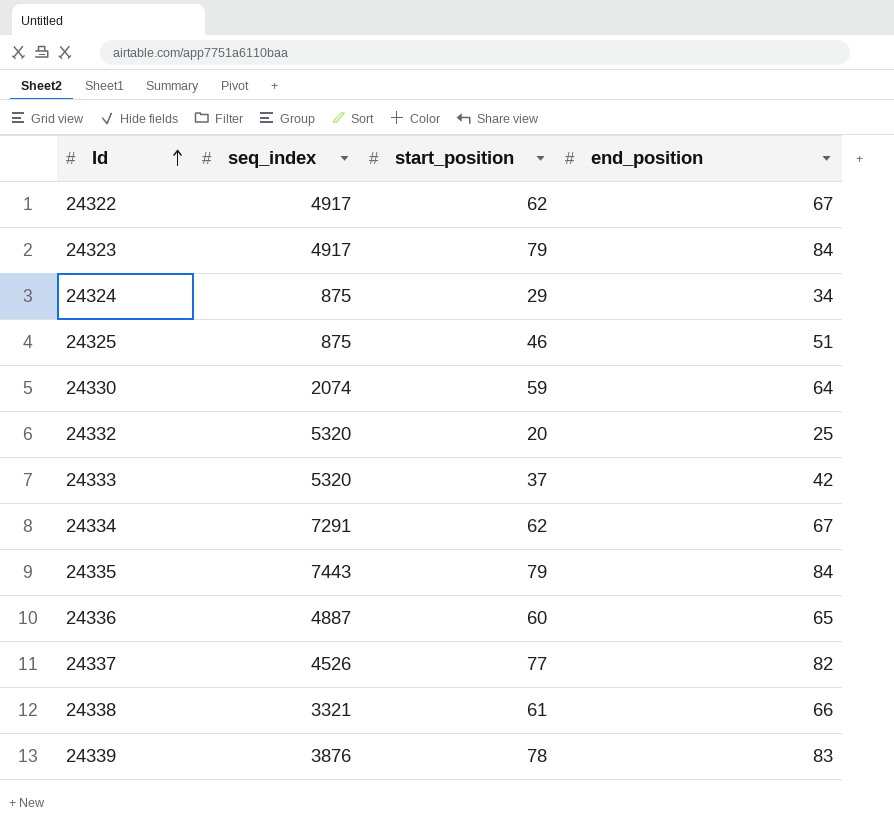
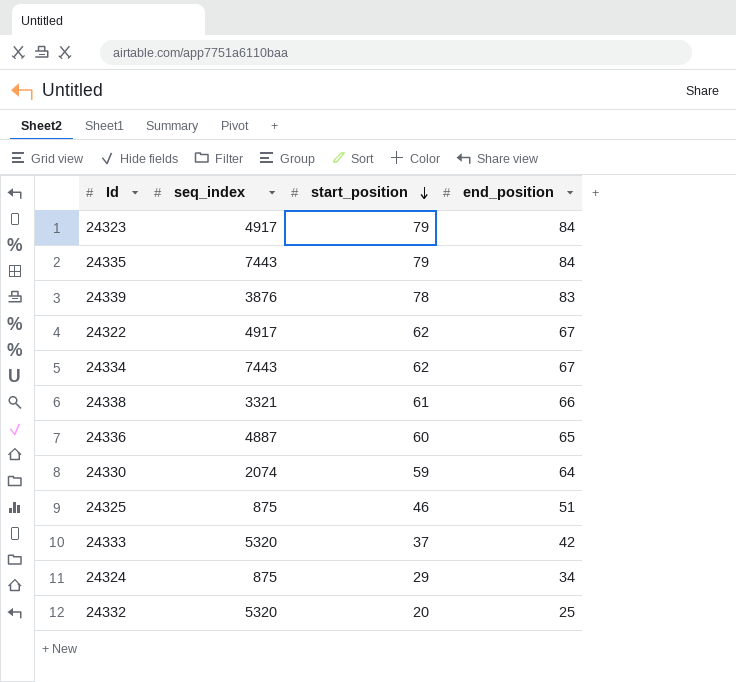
row order: Id ascending -> start_position descending
row 24337: 4526 | 77 | 82 -> none
24334 | seq_index: 7291 -> 7443

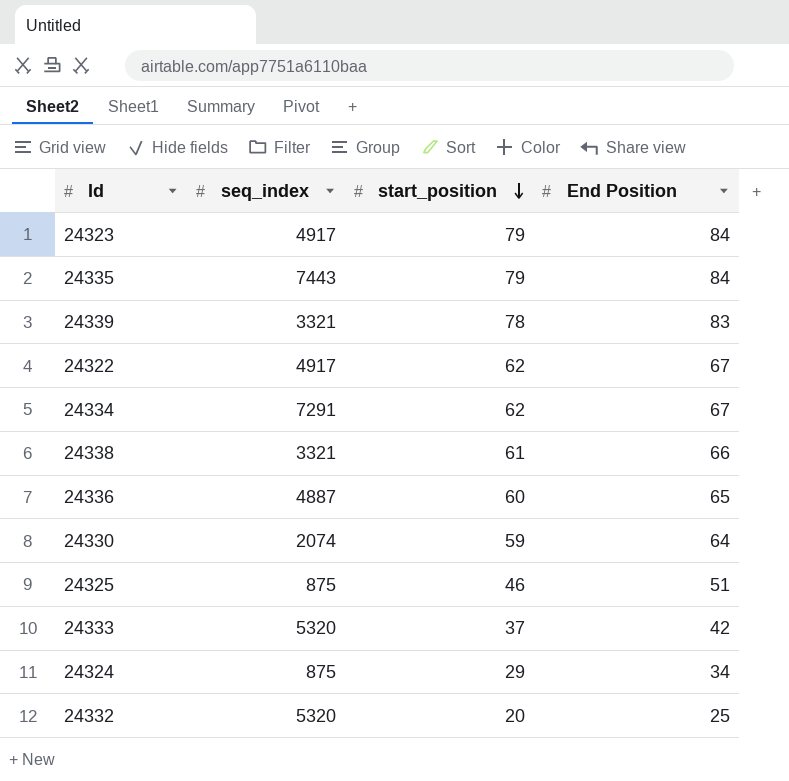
column name: end_position -> End Position
24339 | seq_index: 3876 -> 3321
24334 | seq_index: 7443 -> 7291

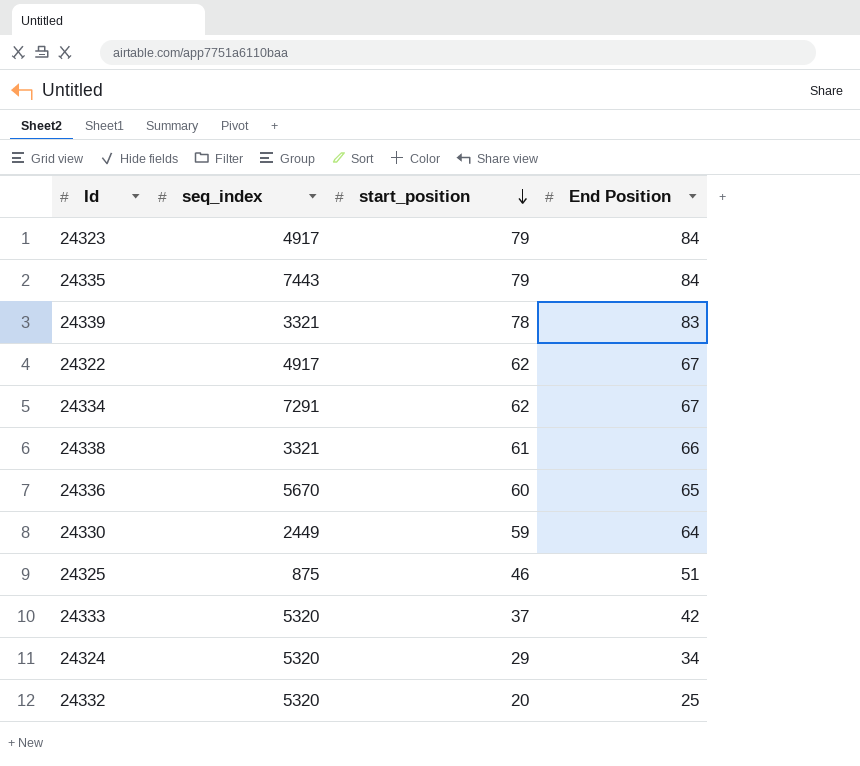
24336 | seq_index: 4887 -> 5670
24330 | seq_index: 2074 -> 2449
24324 | seq_index: 875 -> 5320

